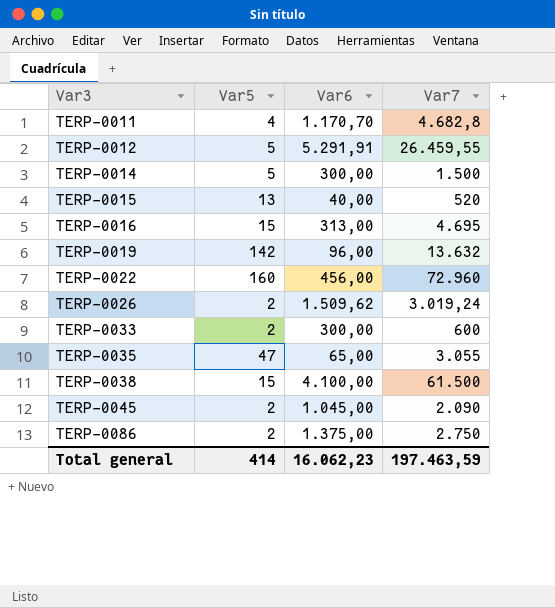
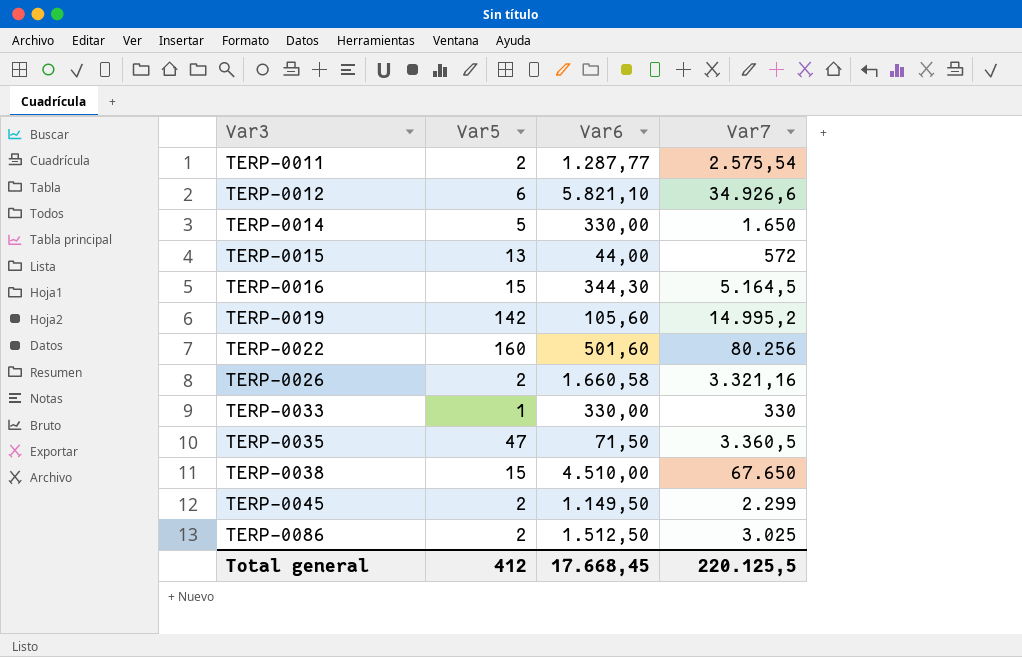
TERP-0011 | Var5: 4 -> 2
TERP-0011 | Var6: 1.170,70 -> 1.287,77
TERP-0011 | Var7: 4.682,8 -> 2.575,54
TERP-0012 | Var5: 5 -> 6
TERP-0012 | Var6: 5.291,91 -> 5.821,10
TERP-0012 | Var7: 26.459,55 -> 34.926,6
TERP-0014 | Var6: 300,00 -> 330,00
TERP-0014 | Var7: 1.500 -> 1.650
TERP-0015 | Var6: 40,00 -> 44,00
TERP-0015 | Var7: 520 -> 572
TERP-0016 | Var6: 313,00 -> 344,30
TERP-0016 | Var7: 4.695 -> 5.164,5
TERP-0019 | Var6: 96,00 -> 105,60
TERP-0019 | Var7: 13.632 -> 14.995,2
TERP-0022 | Var6: 456,00 -> 501,60
TERP-0022 | Var7: 72.960 -> 80.256
TERP-0026 | Var6: 1.509,62 -> 1.660,58
TERP-0026 | Var7: 3.019,24 -> 3.321,16
TERP-0033 | Var5: 2 -> 1
TERP-0033 | Var6: 300,00 -> 330,00
TERP-0033 | Var7: 600 -> 330
TERP-0035 | Var6: 65,00 -> 71,50
TERP-0035 | Var7: 3.055 -> 3.360,5
TERP-0038 | Var6: 4.100,00 -> 4.510,00
TERP-0038 | Var7: 61.500 -> 67.650
TERP-0045 | Var6: 1.045,00 -> 1.149,50
TERP-0045 | Var7: 2.090 -> 2.299
TERP-0086 | Var6: 1.375,00 -> 1.512,50
TERP-0086 | Var7: 2.750 -> 3.025
Total general | Var5: 414 -> 412
Total general | Var6: 16.062,23 -> 17.668,45
Total general | Var7: 197.463,59 -> 220.125,5

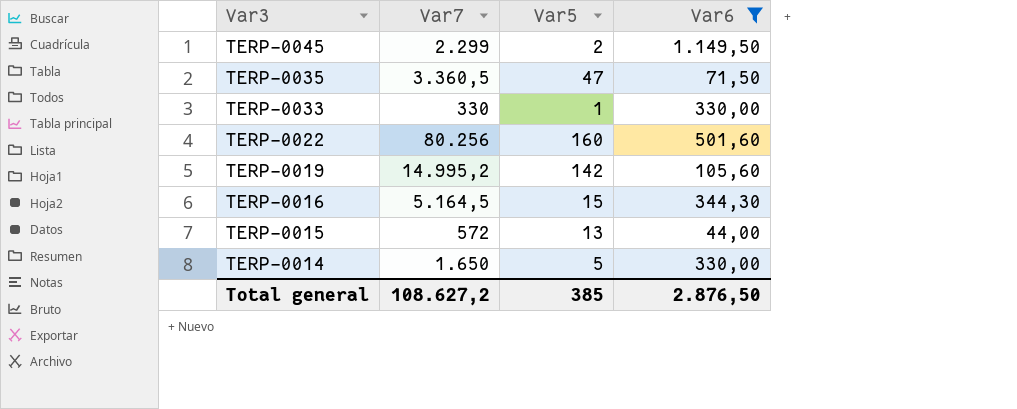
filter: none -> Var6 <= 1.149,50
row order: Var3 ascending -> Var3 descending
column Var7 | position: 4 -> 2
Total general | Var7: 220.125,5 -> 108.627,2
Total general | Var5: 412 -> 385
Total general | Var6: 17.668,45 -> 2.876,50

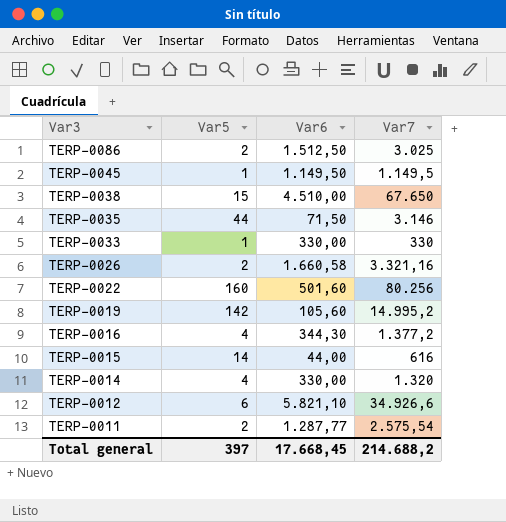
filter: Var6 <= 1.149,50 -> none
column Var7 | position: 2 -> 4
TERP-0045 | Var5: 2 -> 1
TERP-0045 | Var7: 2.299 -> 1.149,5
TERP-0035 | Var5: 47 -> 44
TERP-0035 | Var7: 3.360,5 -> 3.146
TERP-0016 | Var5: 15 -> 4
TERP-0016 | Var7: 5.164,5 -> 1.377,2
TERP-0015 | Var5: 13 -> 14
TERP-0015 | Var7: 572 -> 616
TERP-0014 | Var5: 5 -> 4
TERP-0014 | Var7: 1.650 -> 1.320
Total general | Var5: 385 -> 397
Total general | Var6: 2.876,50 -> 17.668,45
Total general | Var7: 108.627,2 -> 214.688,2

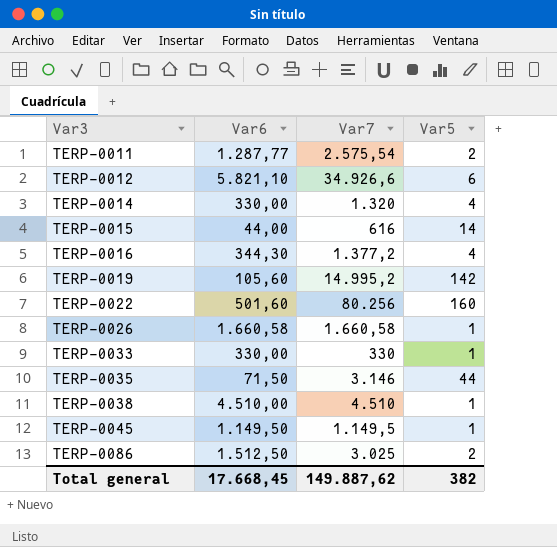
row order: Var3 descending -> Var3 ascending
column Var5 | position: 2 -> 4
TERP-0026 | Var7: 3.321,16 -> 1.660,58
TERP-0026 | Var5: 2 -> 1
TERP-0038 | Var7: 67.650 -> 4.510
TERP-0038 | Var5: 15 -> 1
Total general | Var7: 214.688,2 -> 149.887,62
Total general | Var5: 397 -> 382

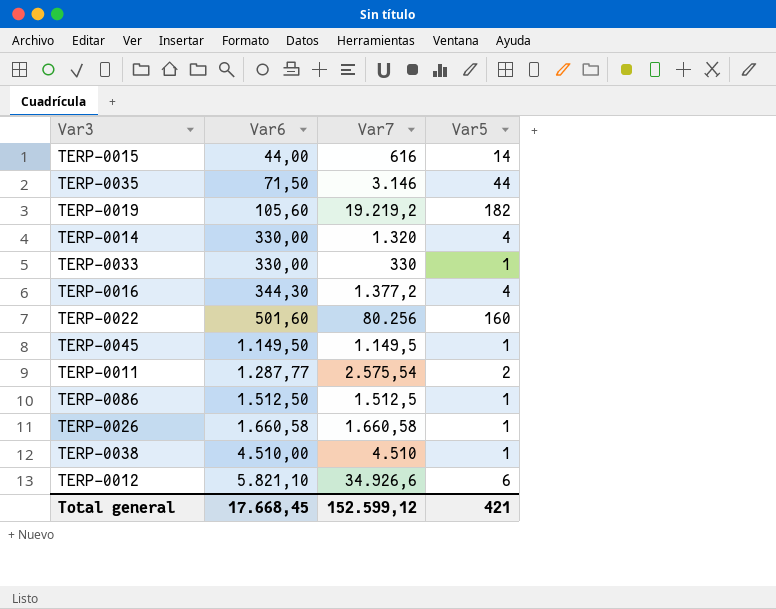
row order: Var3 ascending -> Var6 ascending
TERP-0019 | Var7: 14.995,2 -> 19.219,2
TERP-0019 | Var5: 142 -> 182
TERP-0086 | Var7: 3.025 -> 1.512,5
TERP-0086 | Var5: 2 -> 1
Total general | Var7: 149.887,62 -> 152.599,12
Total general | Var5: 382 -> 421

